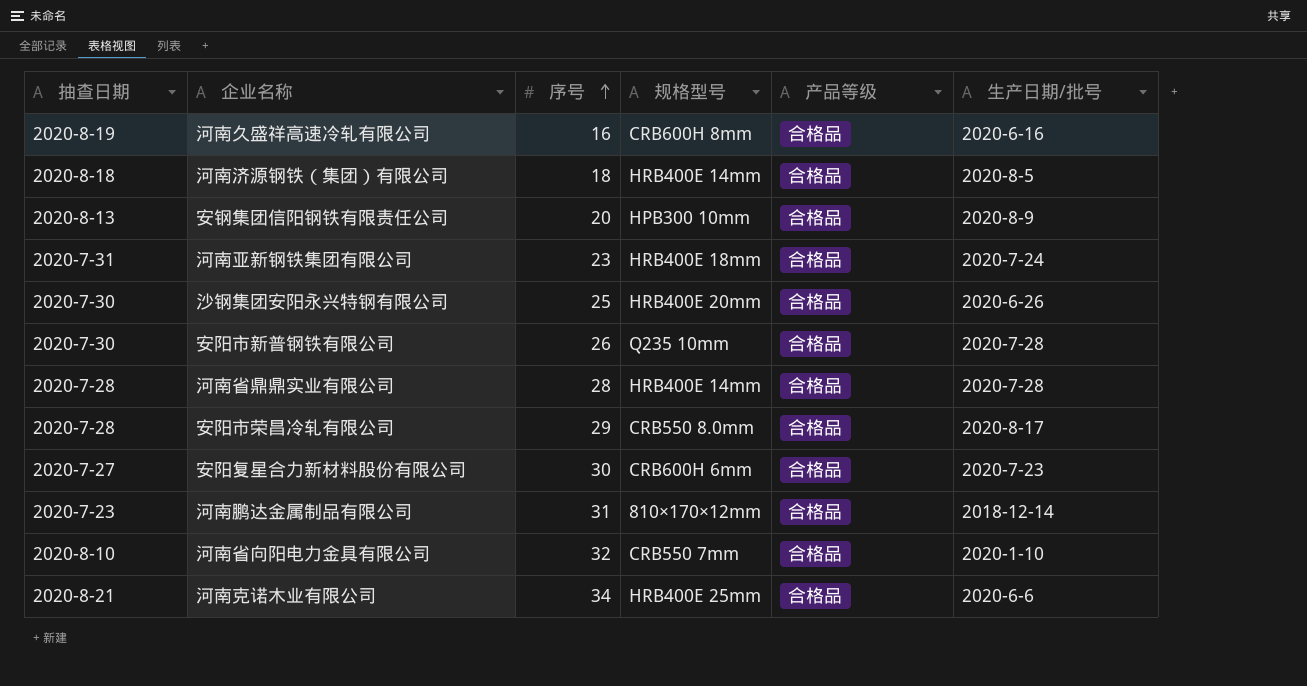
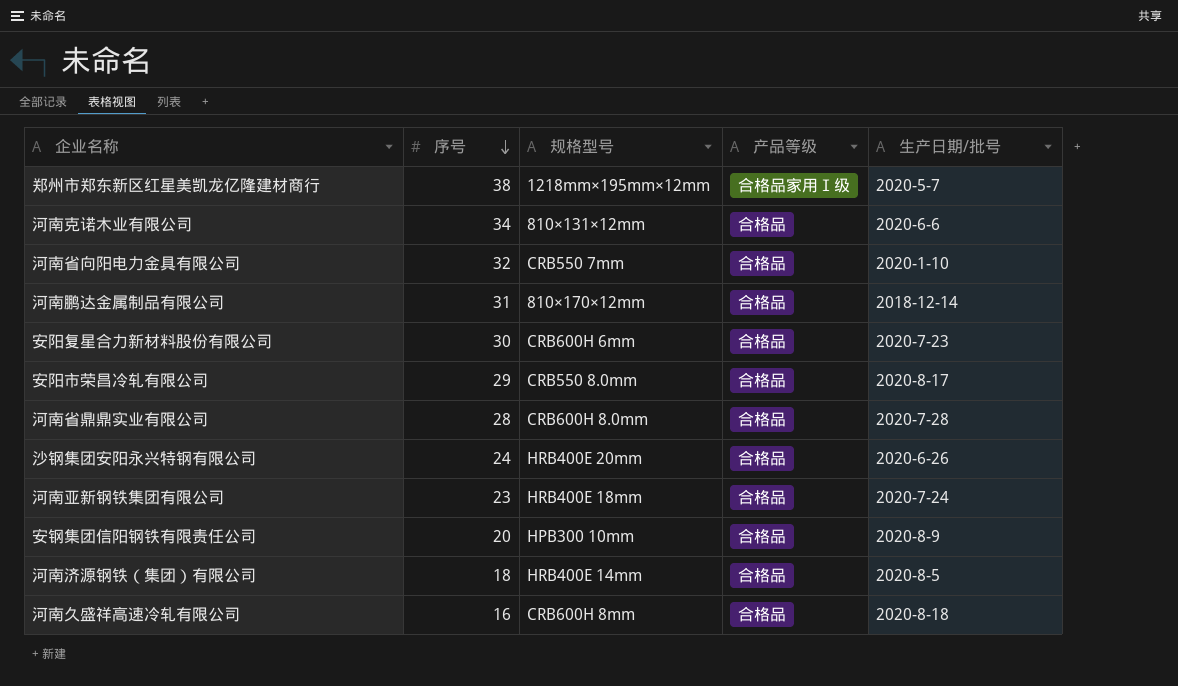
row order: 序号 ascending -> 序号 descending
column 抽查日期 | position: 1 -> none
row 安阳市新普钢铁有限公司: 2020-7-30 | 26 | Q235 10mm | 合格品 | 2020-7-28 -> none
row 郑州市郑东新区红星美凯龙亿隆建材商行: none -> 38 | 1218mm×195mm×12mm | 合格品家用Ⅰ级 | 2020-5-7
河南克诺木业有限公司 | 规格型号: HRB400E 25mm -> 810×131×12mm
河南省鼎鼎实业有限公司 | 规格型号: HRB400E 14mm -> CRB600H 8.0mm
沙钢集团安阳永兴特钢有限公司 | 序号: 25 -> 24
河南久盛祥高速冷轧有限公司 | 生产日期/批号: 2020-6-16 -> 2020-8-18

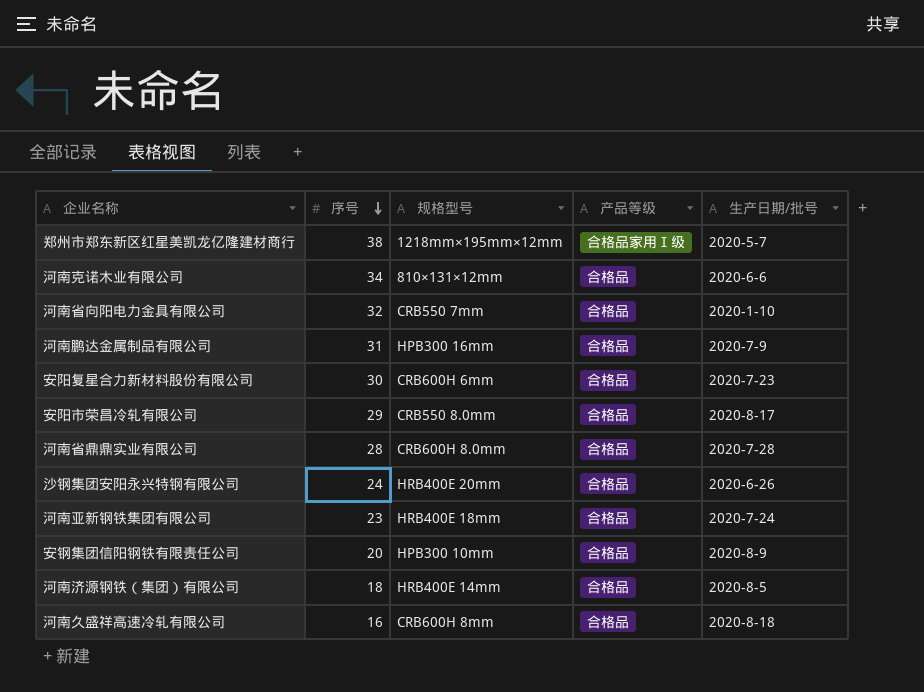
河南鹏达金属制品有限公司 | 规格型号: 810×170×12mm -> HPB300 16mm
河南鹏达金属制品有限公司 | 生产日期/批号: 2018-12-14 -> 2020-7-9

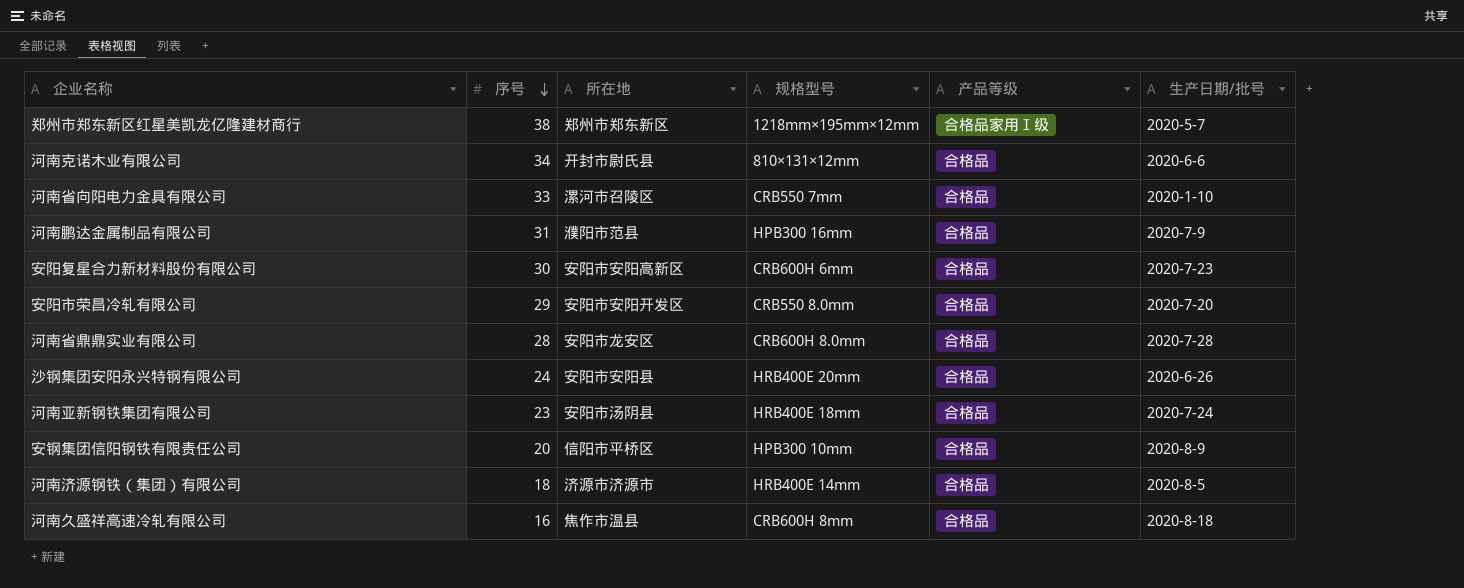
column 所在地 | position: none -> 3
河南省向阳电力金具有限公司 | 序号: 32 -> 33
安阳市荣昌冷轧有限公司 | 生产日期/批号: 2020-8-17 -> 2020-7-20

